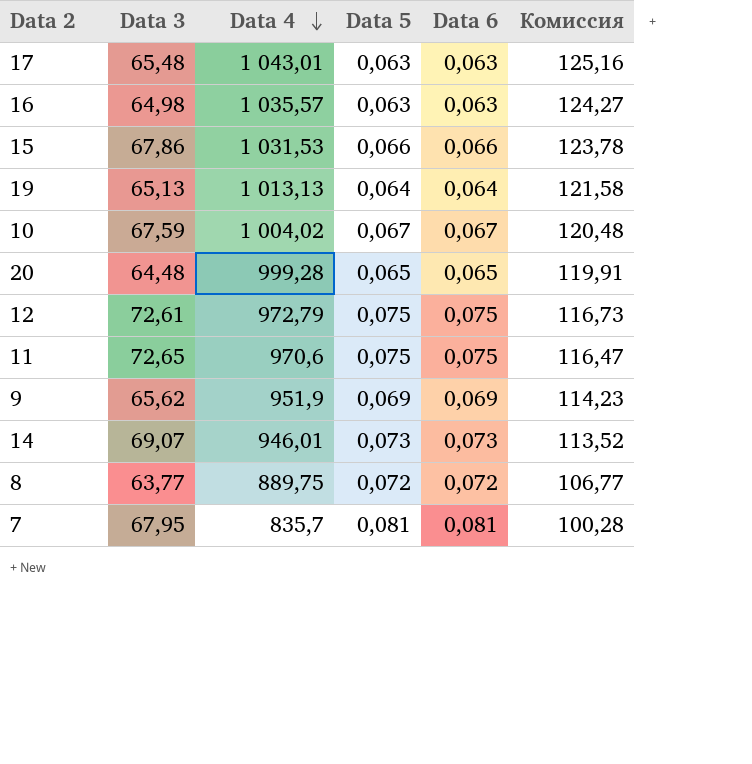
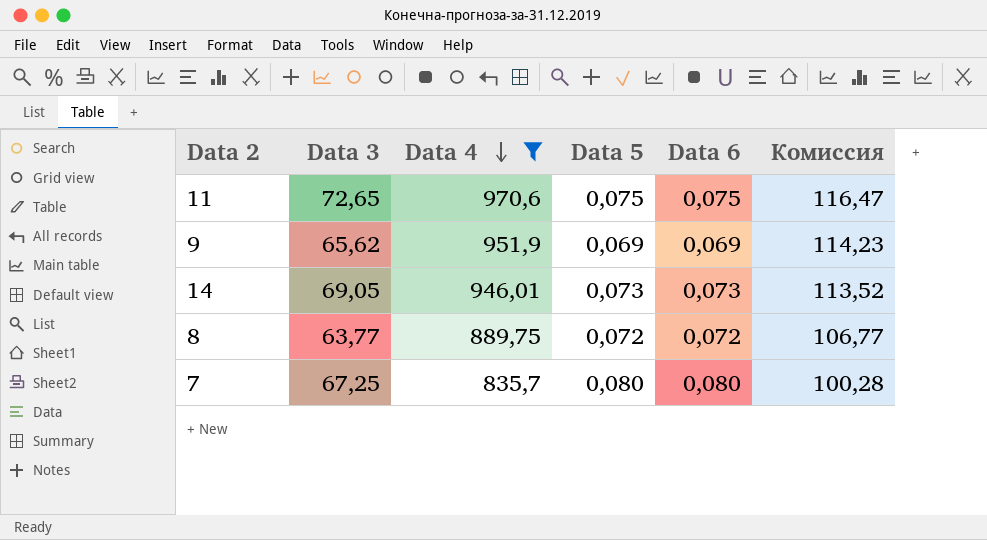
filter: none -> Data 4 <= 970,6
14 | Data 3: 69,07 -> 69,05
7 | Data 3: 67,95 -> 67,25
7 | Data 5: 0,081 -> 0,080
7 | Data 6: 0,081 -> 0,080

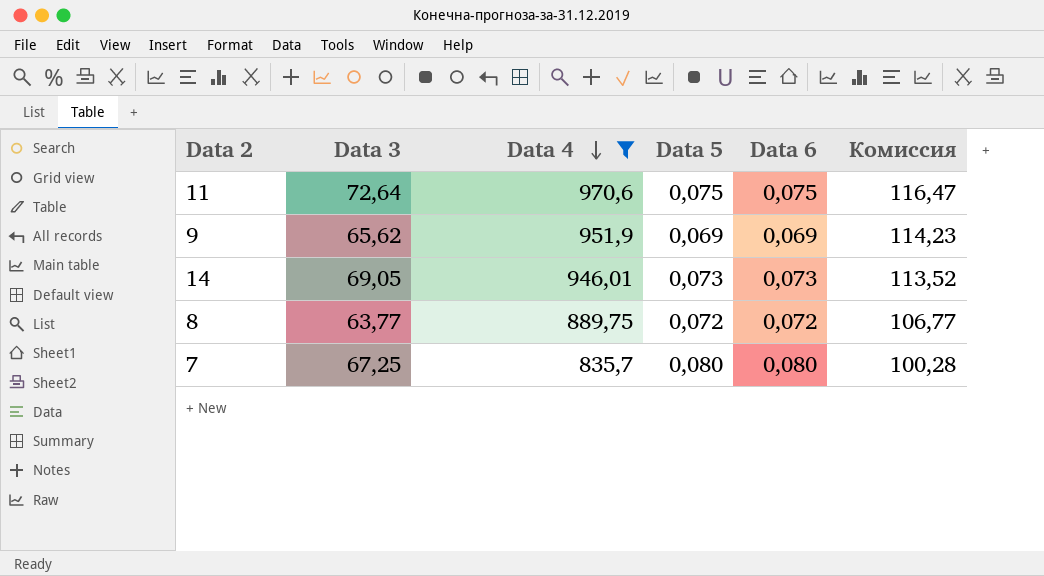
11 | Data 3: 72,65 -> 72,64

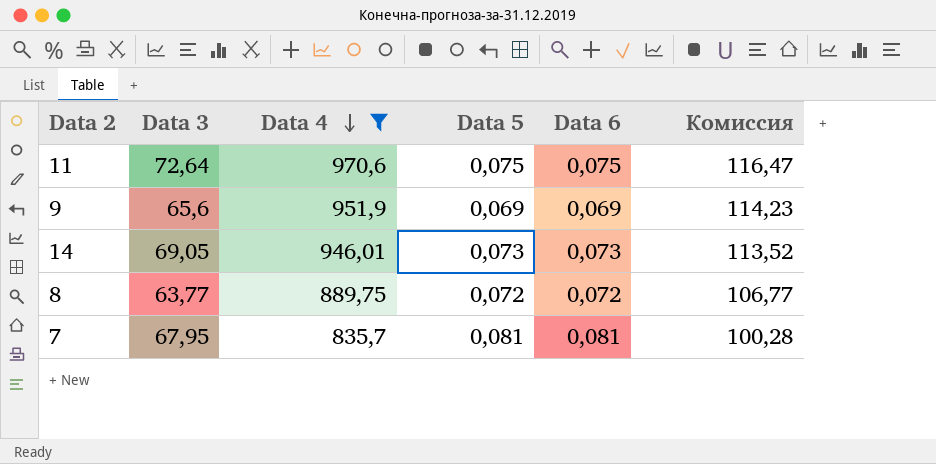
9 | Data 3: 65,62 -> 65,6
7 | Data 3: 67,25 -> 67,95
7 | Data 5: 0,080 -> 0,081
7 | Data 6: 0,080 -> 0,081

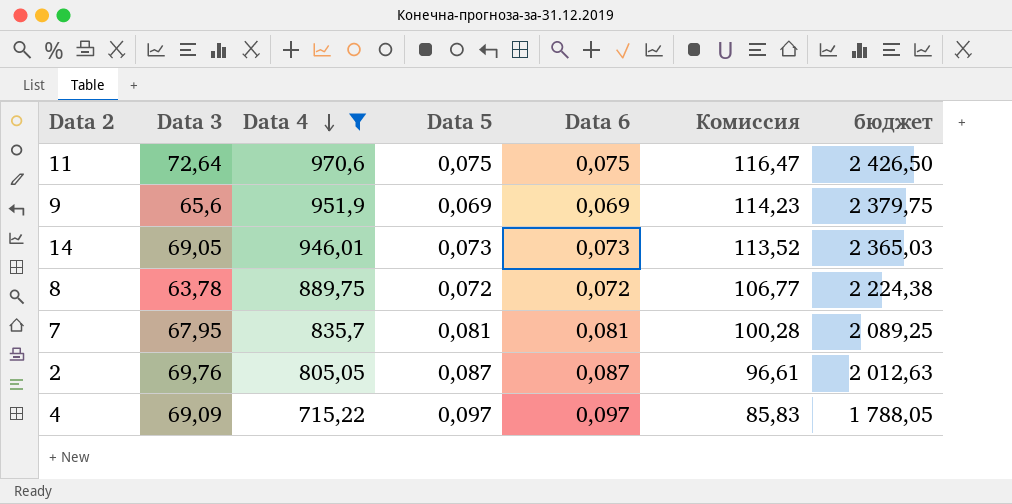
column бюджет | formula: none -> [Data 4] * 2,5
8 | Data 3: 63,77 -> 63,78
row 2: none -> 69,76 | 805,05 | 0,087 | 0,087 | 96,61 | 2 012,63
row 4: none -> 69,09 | 715,22 | 0,097 | 0,097 | 85,83 | 1 788,05

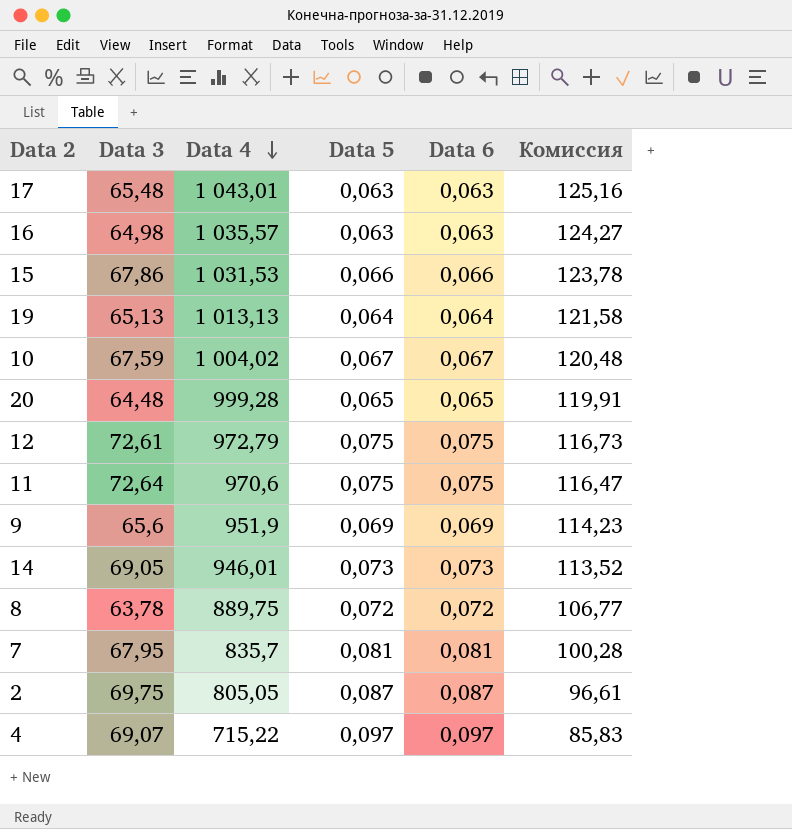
filter: Data 4 <= 970,6 -> none
column бюджет | formula: [Data 4] * 2,5 -> none
2 | Data 3: 69,76 -> 69,75
4 | Data 3: 69,09 -> 69,07

